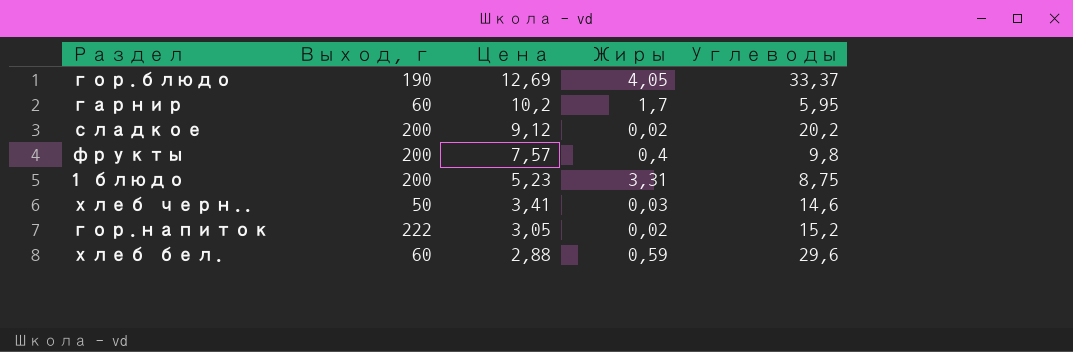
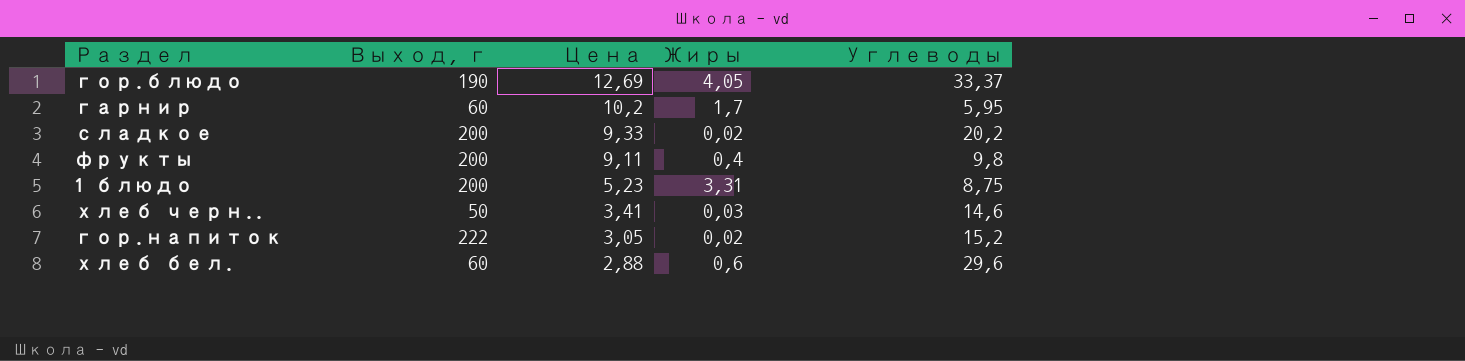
сладкое | Цена: 9,12 -> 9,33
фрукты | Цена: 7,57 -> 9,11
хлеб бел. | Жиры: 0,59 -> 0,6

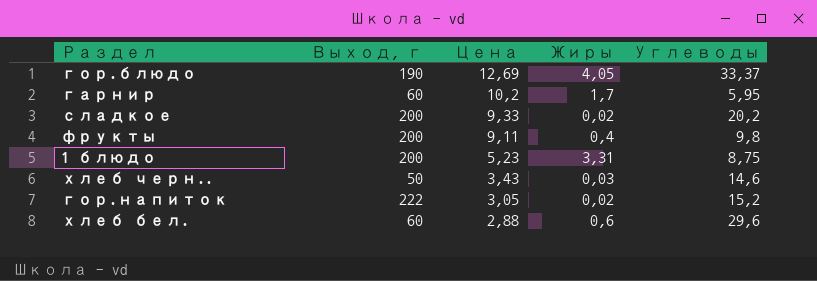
хлеб черн.. | Цена: 3,41 -> 3,43

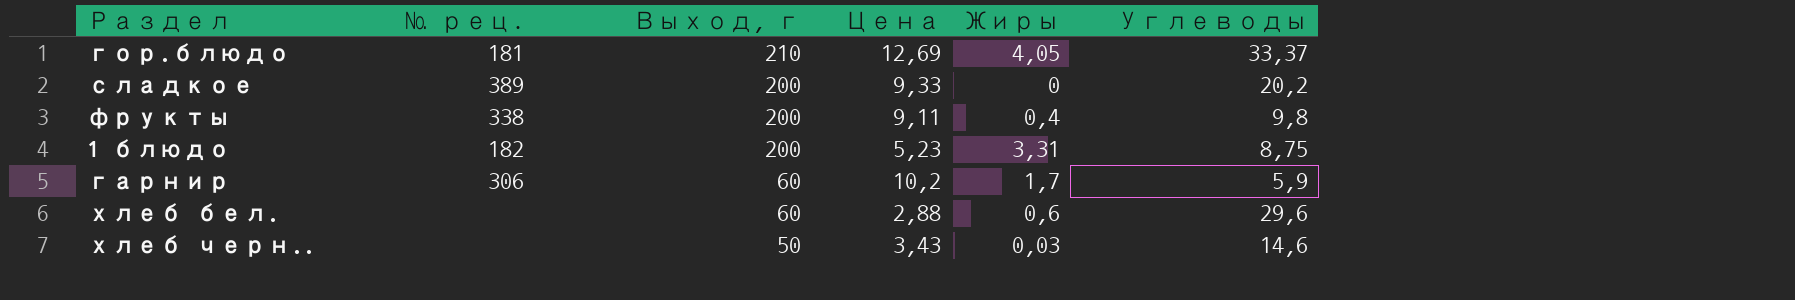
row order: Цена descending -> Выход, г descending
column № рец. | position: none -> 2
row гор.напиток: 222 | 3,05 | 0,02 | 15,2 -> none
гор.блюдо | Выход, г: 190 -> 210
сладкое | Жиры: 0,02 -> 0
гарнир | Углеводы: 5,95 -> 5,9

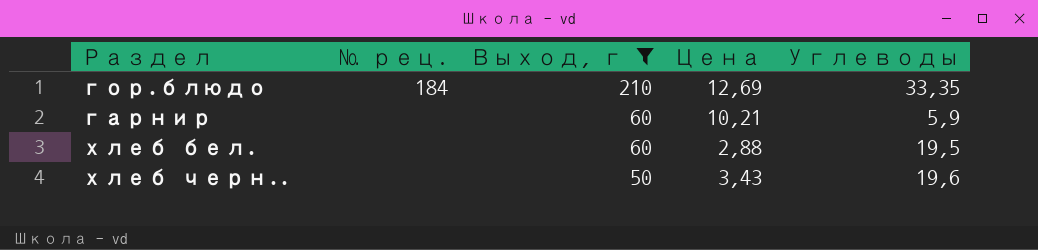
filter: none -> Выход, г != 200
column Жиры | position: 5 -> none
гор.блюдо | № рец.: 181 -> 184
гор.блюдо | Углеводы: 33,37 -> 33,35
гарнир | № рец.: 306 -> none
гарнир | Цена: 10,2 -> 10,21
хлеб бел. | Углеводы: 29,6 -> 19,5
хлеб черн.. | Углеводы: 14,6 -> 19,6

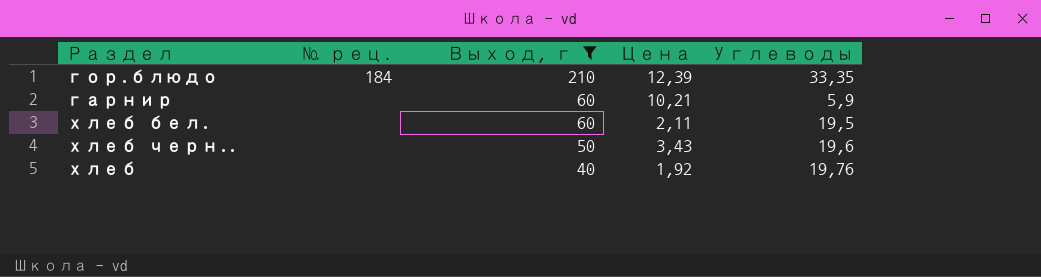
гор.блюдо | Цена: 12,69 -> 12,39
хлеб бел. | Цена: 2,88 -> 2,11
row хлеб: none -> none | 40 | 1,92 | 19,76

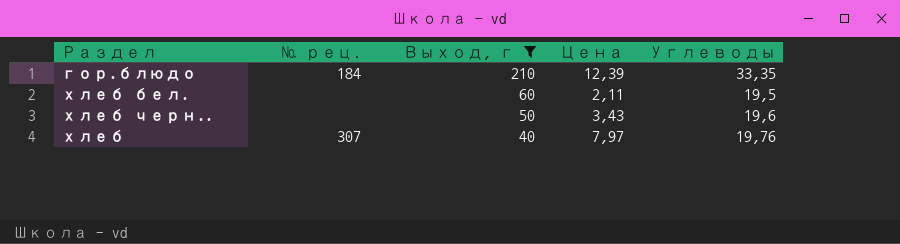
row гарнир: none | 60 | 10,21 | 5,9 -> none
хлеб | № рец.: none -> 307
хлеб | Цена: 1,92 -> 7,97

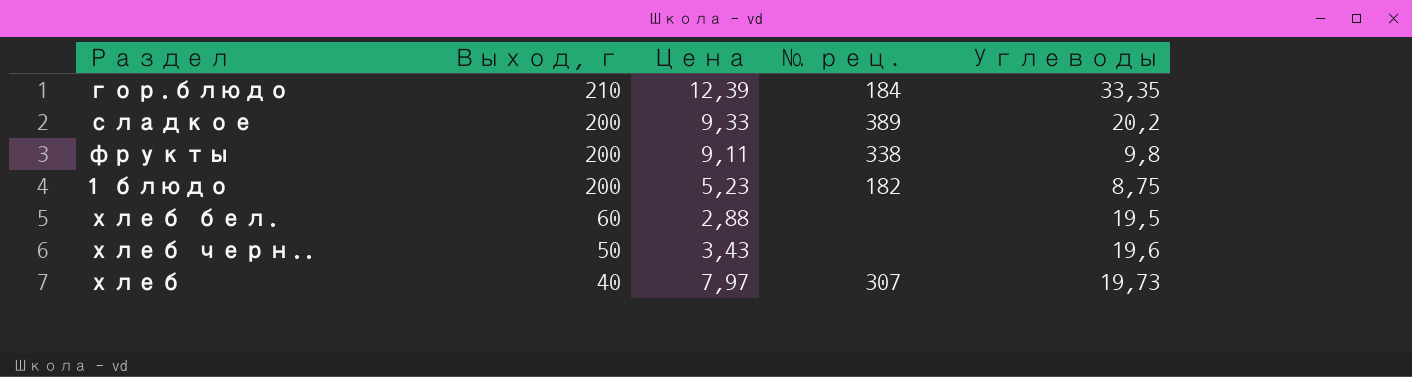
filter: Выход, г != 200 -> none
column № рец. | position: 2 -> 4
хлеб бел. | Цена: 2,11 -> 2,88
хлеб | Углеводы: 19,76 -> 19,73

